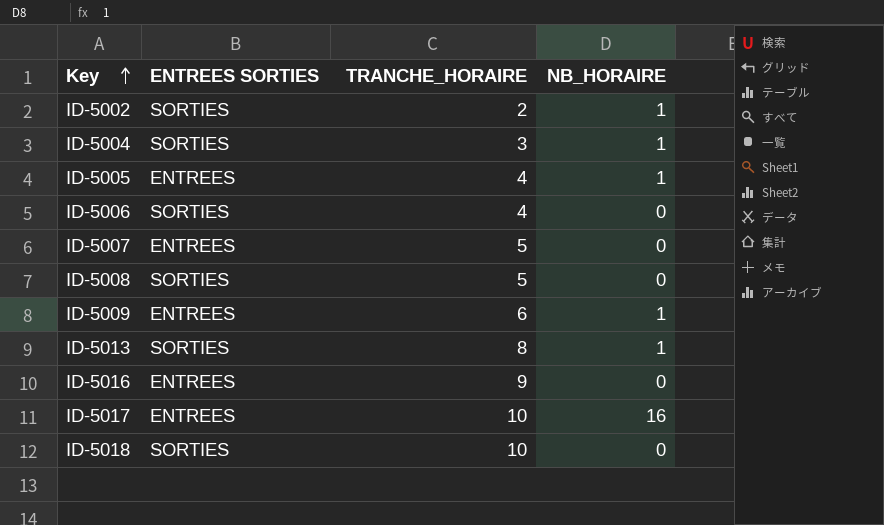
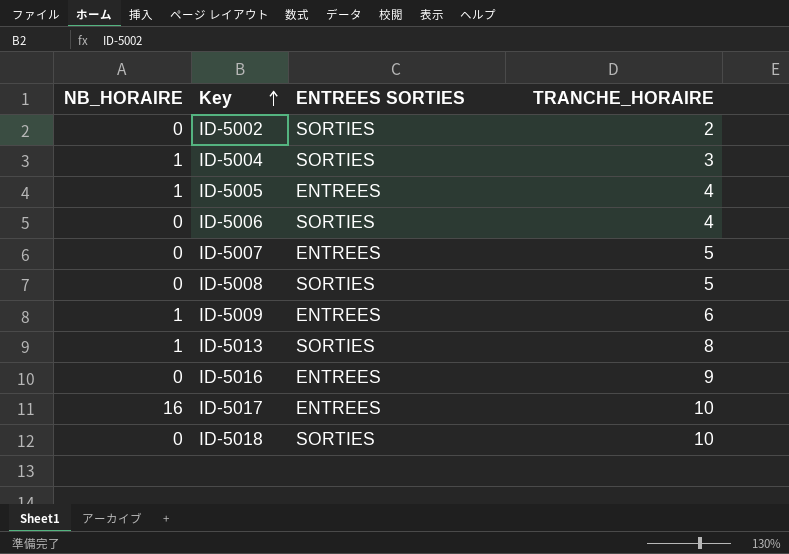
column NB_HORAIRE | position: 4 -> 1
ID-5002 | NB_HORAIRE: 1 -> 0

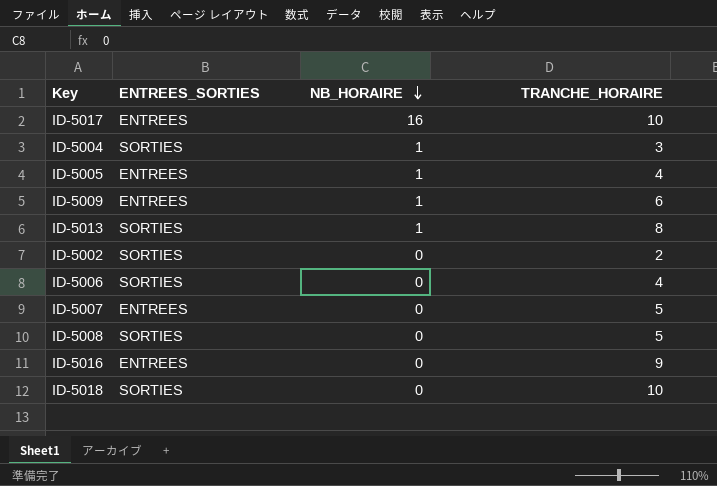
row order: Key ascending -> NB_HORAIRE descending
column name: ENTREES SORTIES -> ENTREES_SORTIES
column NB_HORAIRE | position: 1 -> 3

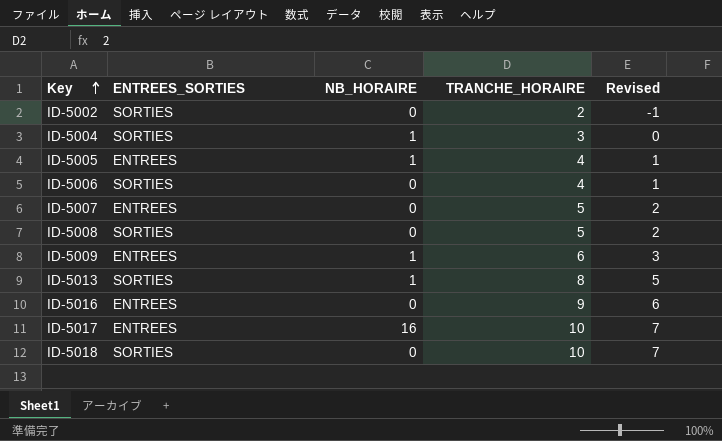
row order: NB_HORAIRE descending -> Key ascending
column Revised | formula: none -> [TRANCHE_HORAIRE] - 3

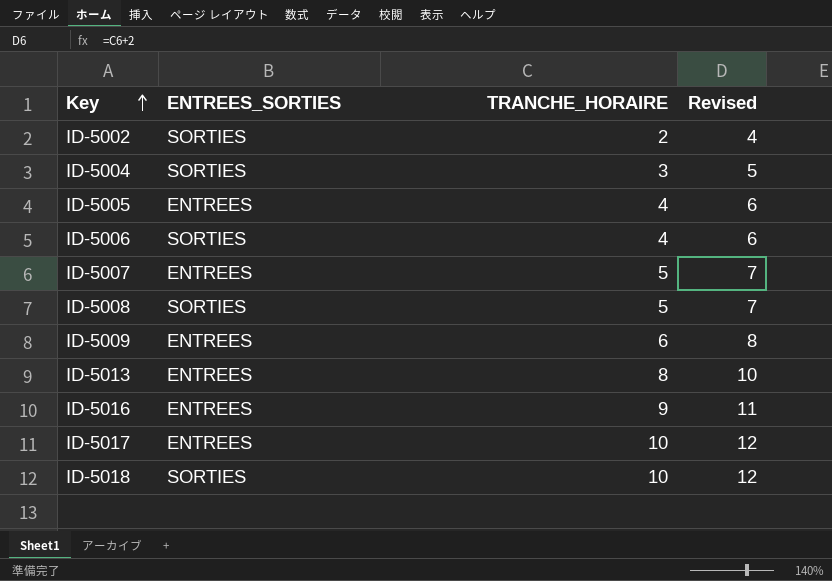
column NB_HORAIRE | position: 3 -> none
column Revised | formula: [TRANCHE_HORAIRE] - 3 -> [TRANCHE_HORAIRE] + 2
ID-5013 | ENTREES_SORTIES: SORTIES -> ENTREES

